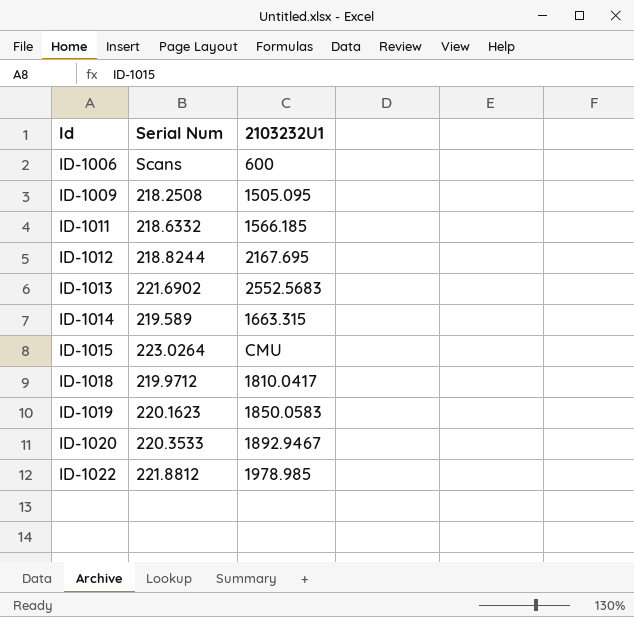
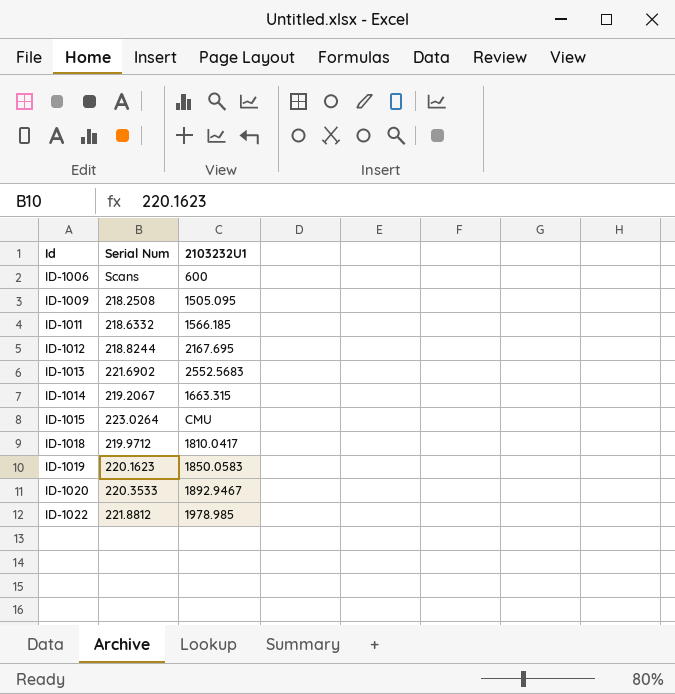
ID-1014 | Serial Num: 219.589 -> 219.2067

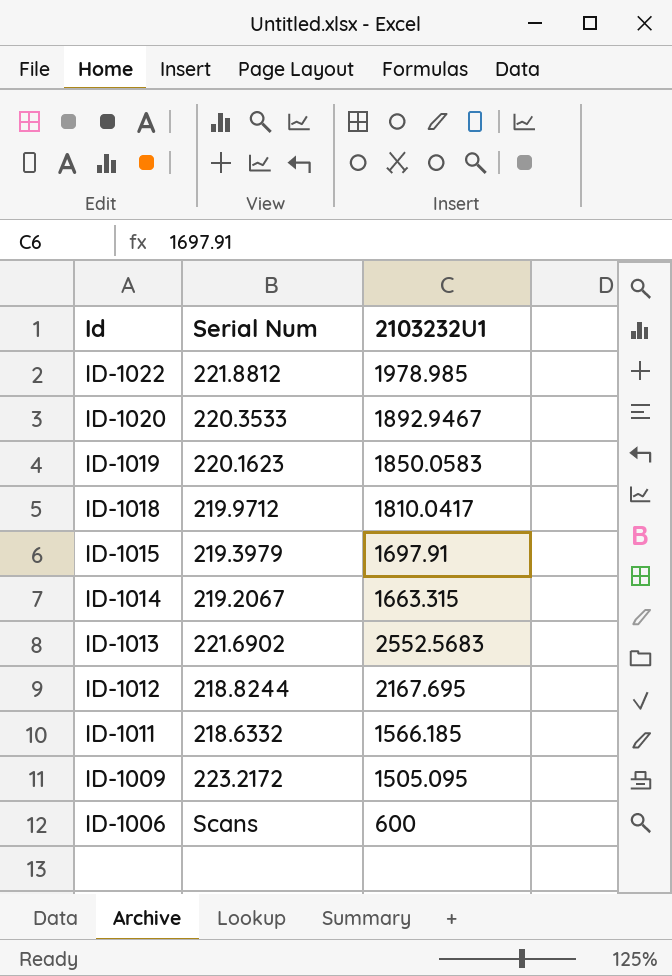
row order: Id ascending -> Id descending
ID-1015 | Serial Num: 223.0264 -> 219.3979
ID-1015 | 2103232U1: CMU -> 1697.91
ID-1009 | Serial Num: 218.2508 -> 223.2172

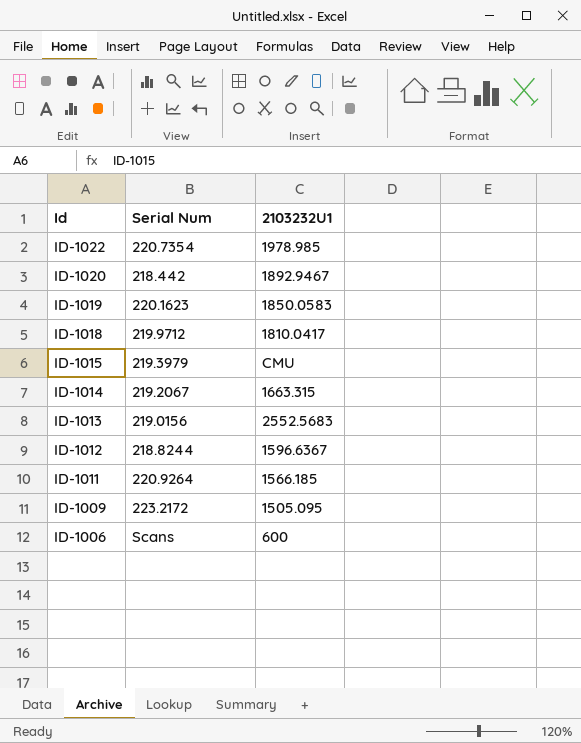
ID-1022 | Serial Num: 221.8812 -> 220.7354
ID-1020 | Serial Num: 220.3533 -> 218.442
ID-1015 | 2103232U1: 1697.91 -> CMU
ID-1013 | Serial Num: 221.6902 -> 219.0156
ID-1012 | 2103232U1: 2167.695 -> 1596.6367
ID-1011 | Serial Num: 218.6332 -> 220.9264

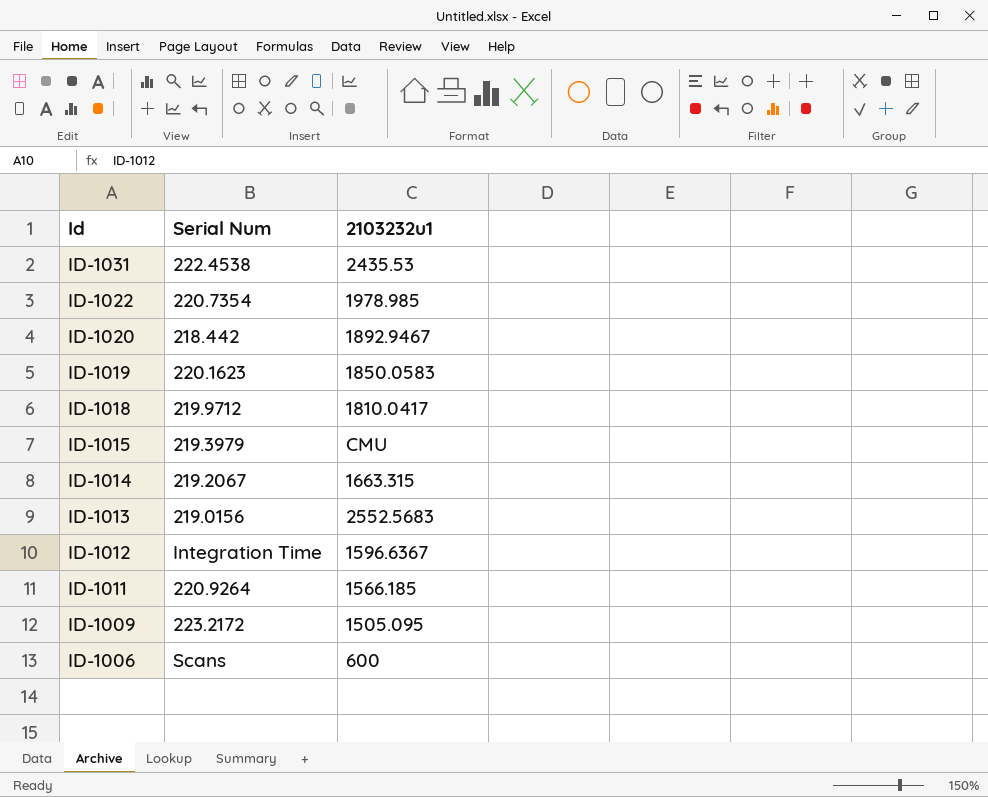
column name: 2103232U1 -> 2103232u1
row ID-1031: none -> 222.4538 | 2435.53
ID-1012 | Serial Num: 218.8244 -> Integration Time

